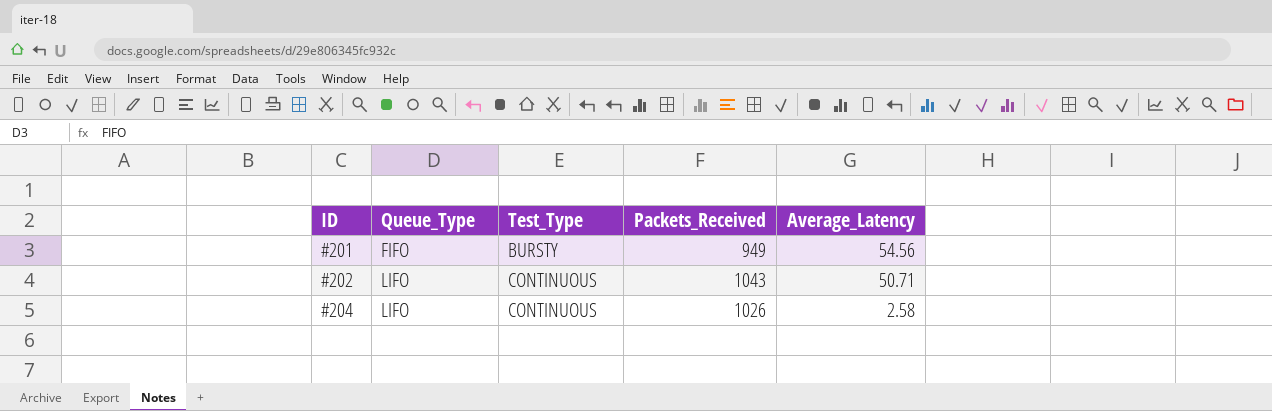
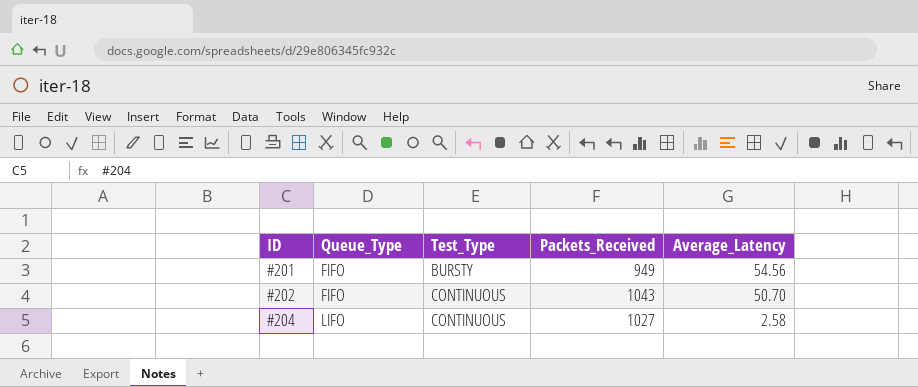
#202 | Queue_Type: LIFO -> FIFO
#202 | Average_Latency: 50.71 -> 50.70
#204 | Packets_Received: 1026 -> 1027

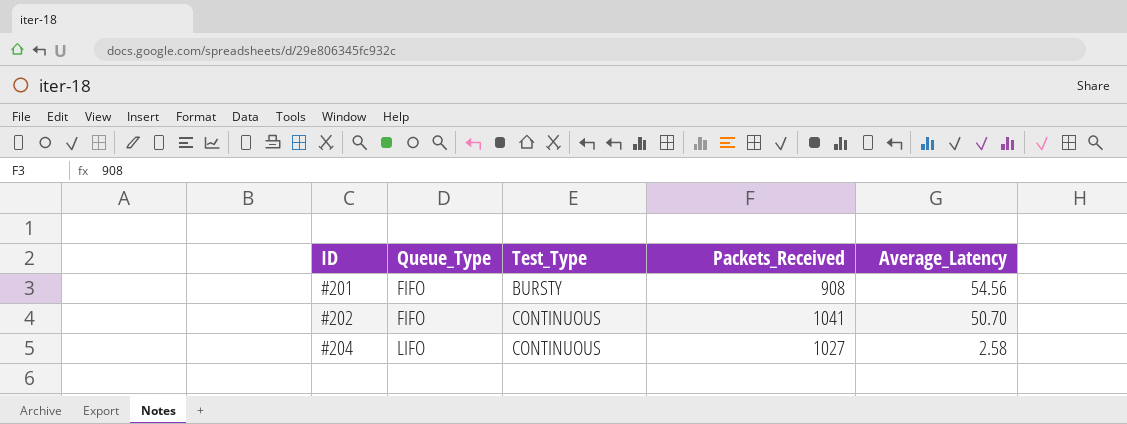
#201 | Packets_Received: 949 -> 908
#202 | Packets_Received: 1043 -> 1041

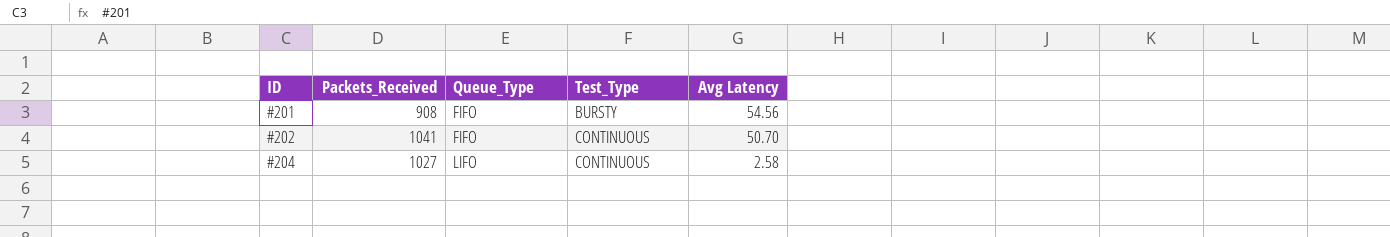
column Packets_Received | position: 4 -> 2
column name: Average_Latency -> Avg Latency

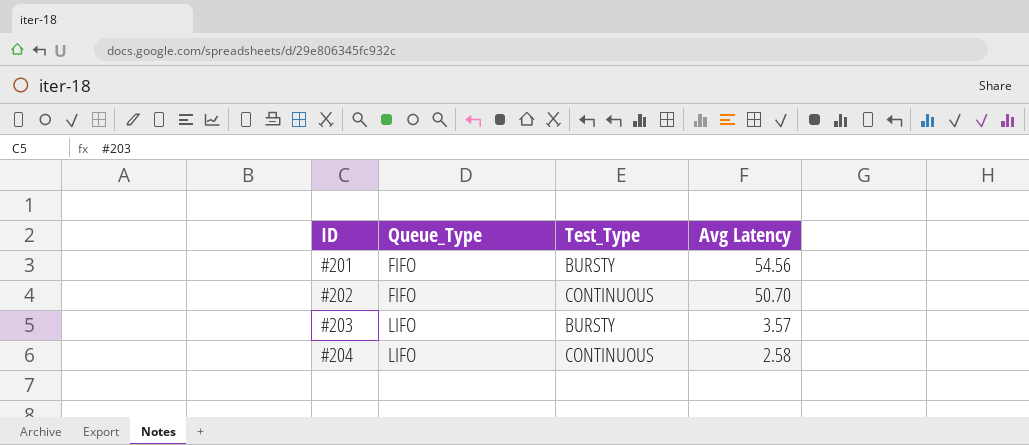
column Packets_Received | position: 2 -> none
row #203: none -> LIFO | BURSTY | 3.57

